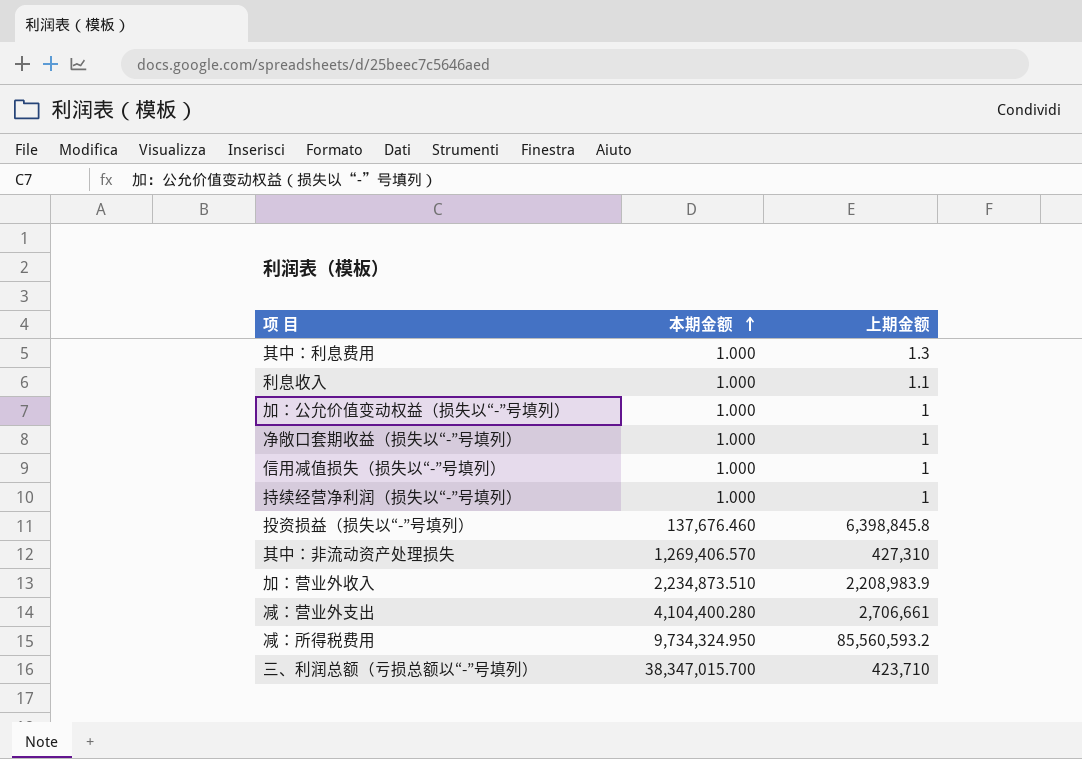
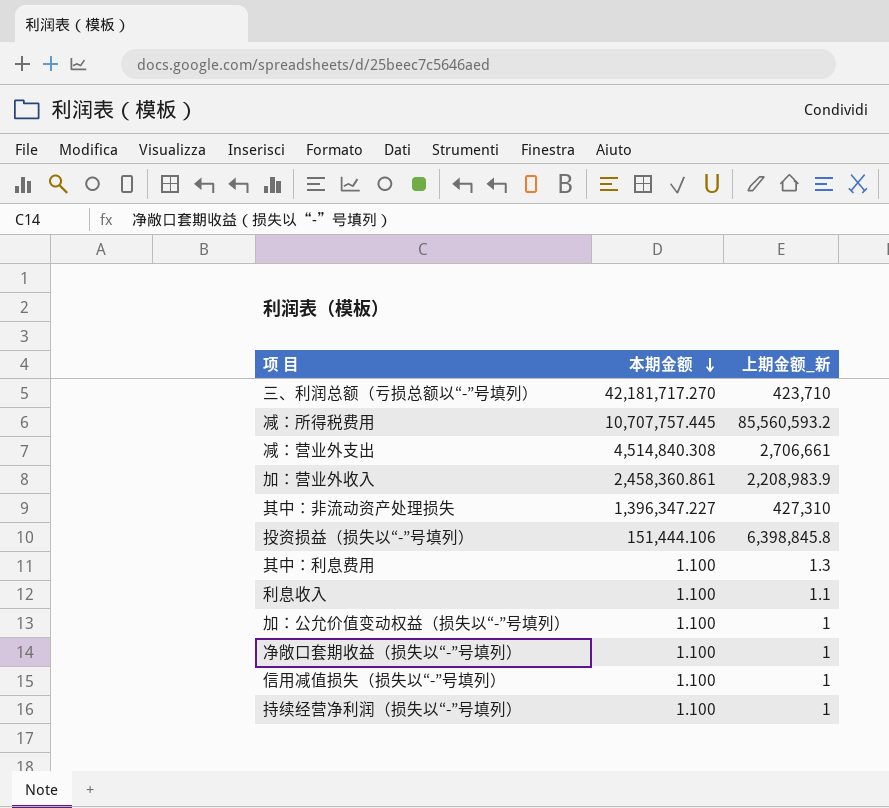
row order: 本期金额 ascending -> 本期金额 descending
column name: 上期金额 -> 上期金额_新
三、利润总额（亏损总额以“-”号填列） | 本期金额: 38,347,015.700 -> 42,181,717.270
减：所得税费用 | 本期金额: 9,734,324.950 -> 10,707,757.445
减：营业外支出 | 本期金额: 4,104,400.280 -> 4,514,840.308
加：营业外收入 | 本期金额: 2,234,873.510 -> 2,458,360.861
其中：非流动资产处理损失 | 本期金额: 1,269,406.570 -> 1,396,347.227
投资损益（损失以“-”号填列） | 本期金额: 137,676.460 -> 151,444.106
其中：利息费用 | 本期金额: 1.000 -> 1.100
利息收入 | 本期金额: 1.000 -> 1.100
加：公允价值变动权益（损失以“-”号填列） | 本期金额: 1.000 -> 1.100
净敞口套期收益（损失以“-”号填列） | 本期金额: 1.000 -> 1.100
信用减值损失（损失以“-”号填列） | 本期金额: 1.000 -> 1.100
持续经营净利润（损失以“-”号填列） | 本期金额: 1.000 -> 1.100

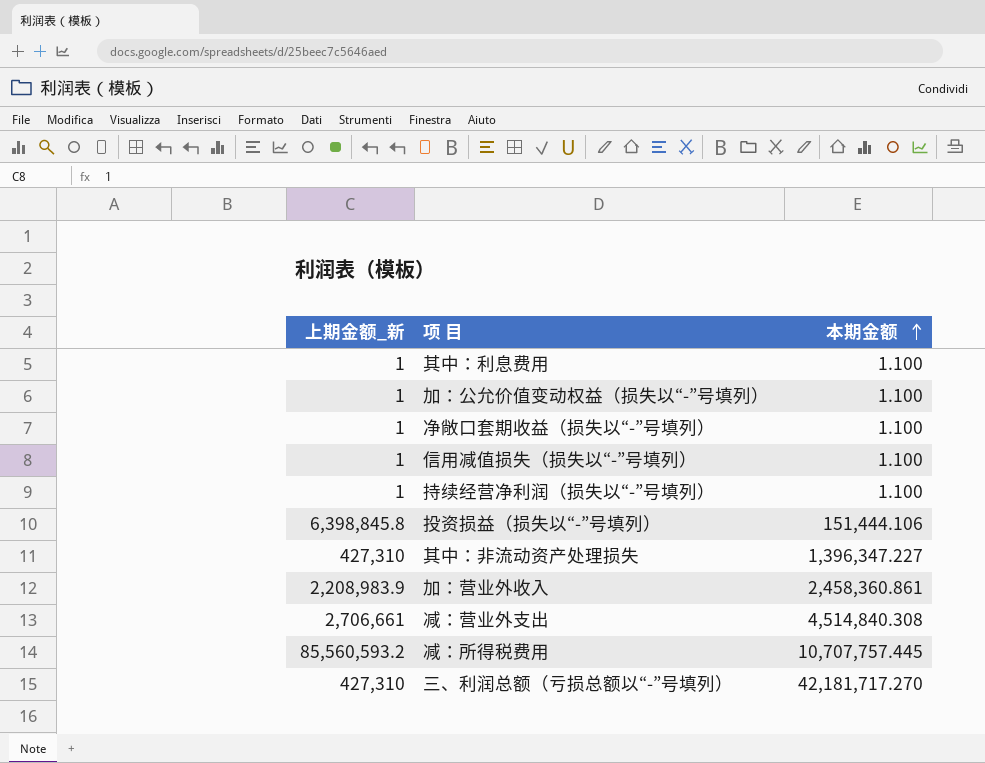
row order: 本期金额 descending -> 本期金额 ascending
column 上期金额_新 | position: 3 -> 1
row 利息收入: 1.100 | 1.1 -> none
其中：利息费用 | 上期金额_新: 1.3 -> 1
三、利润总额（亏损总额以“-”号填列） | 上期金额_新: 423,710 -> 427,310

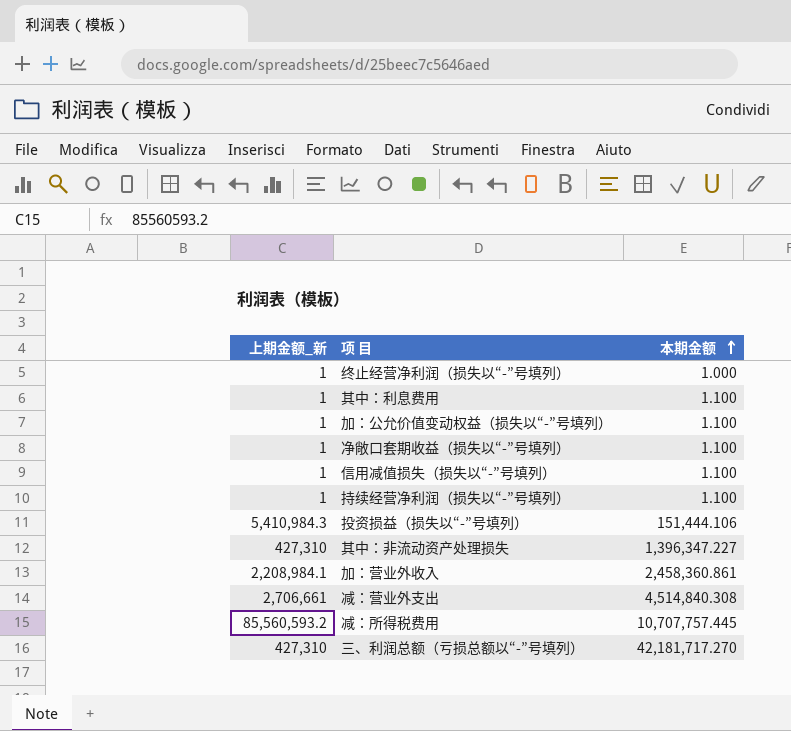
row 终止经营净利润（损失以“-”号填列）: none -> 1 | 1.000
投资损益（损失以“-”号填列） | 上期金额_新: 6,398,845.8 -> 5,410,984.3
加：营业外收入 | 上期金额_新: 2,208,983.9 -> 2,208,984.1

